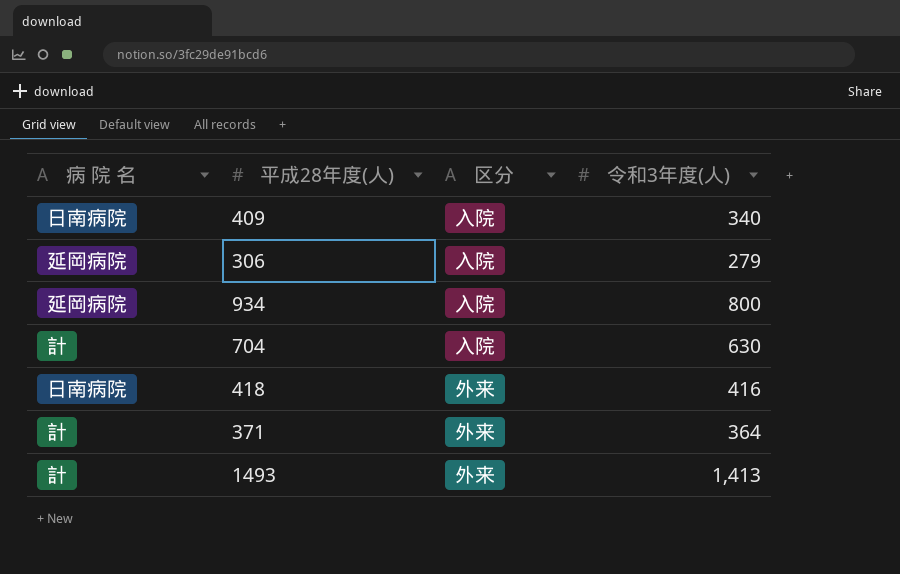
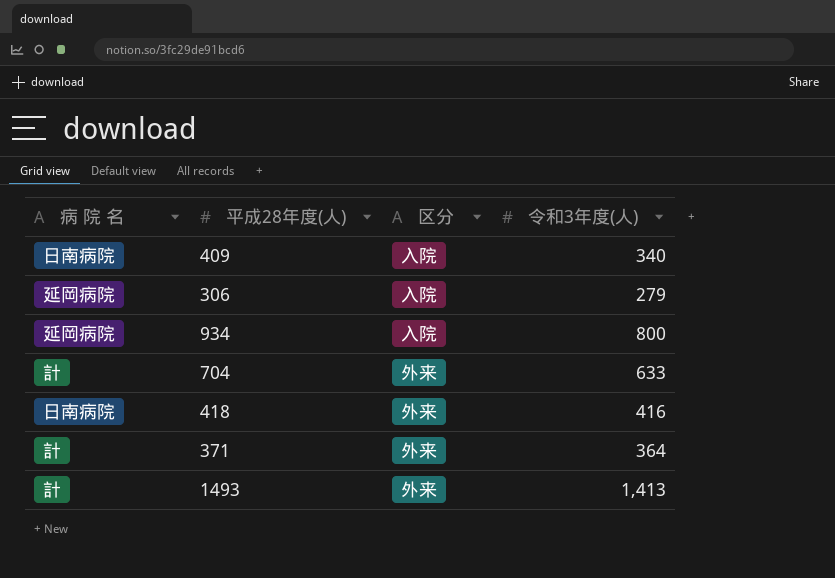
704 | 区分: 入院 -> 外来
704 | 令和3年度(人): 630 -> 633

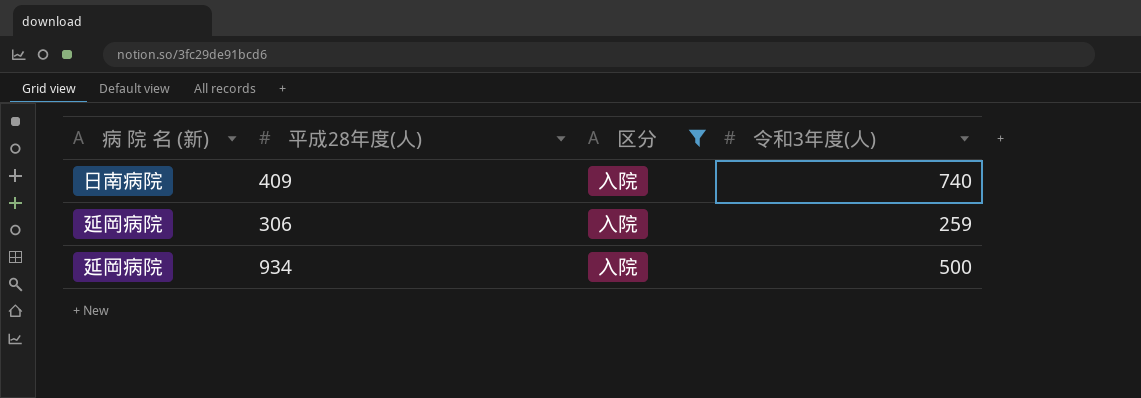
filter: none -> 区分 = 入院
column name: 病 院 名 -> 病 院 名 (新)
409 | 令和3年度(人): 340 -> 740
306 | 令和3年度(人): 279 -> 259
934 | 令和3年度(人): 800 -> 500

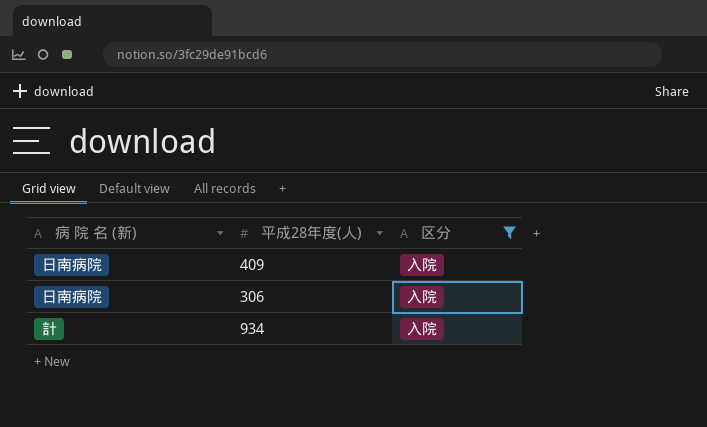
column 令和3年度(人) | position: 4 -> none
306 | 病 院 名 (新): 延岡病院 -> 日南病院
934 | 病 院 名 (新): 延岡病院 -> 計

